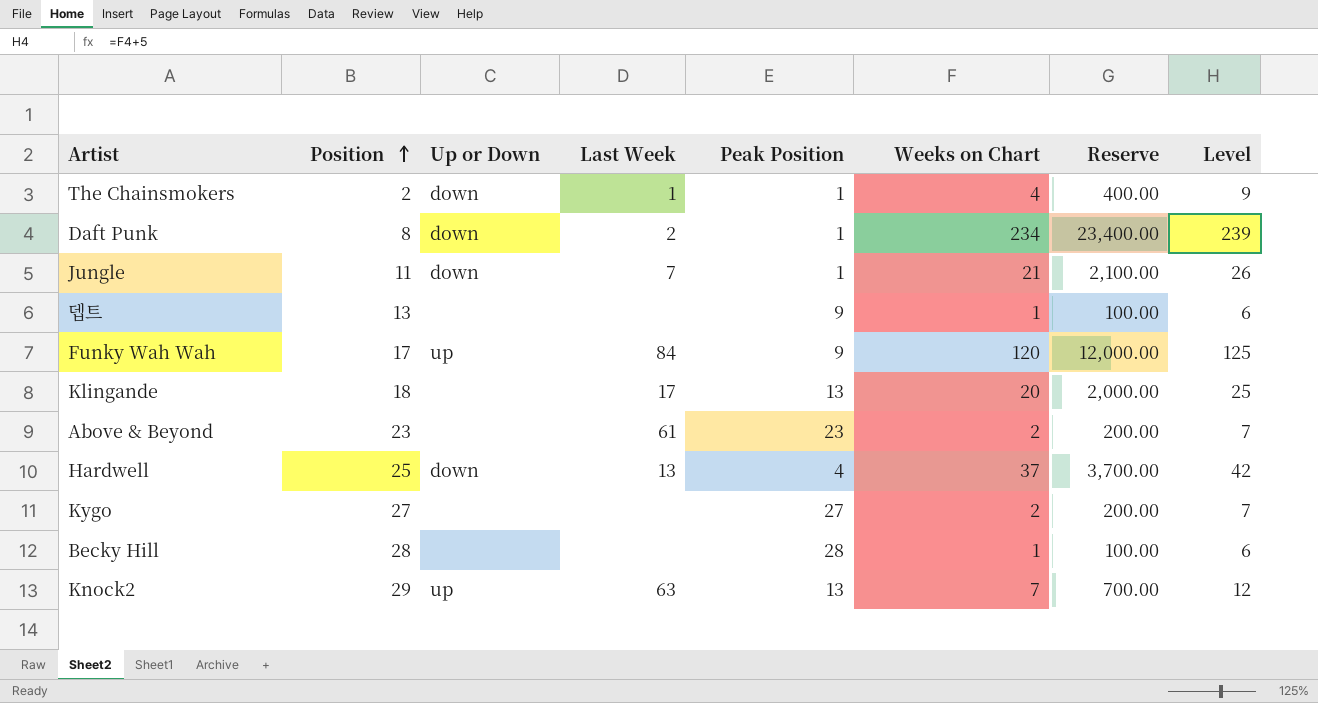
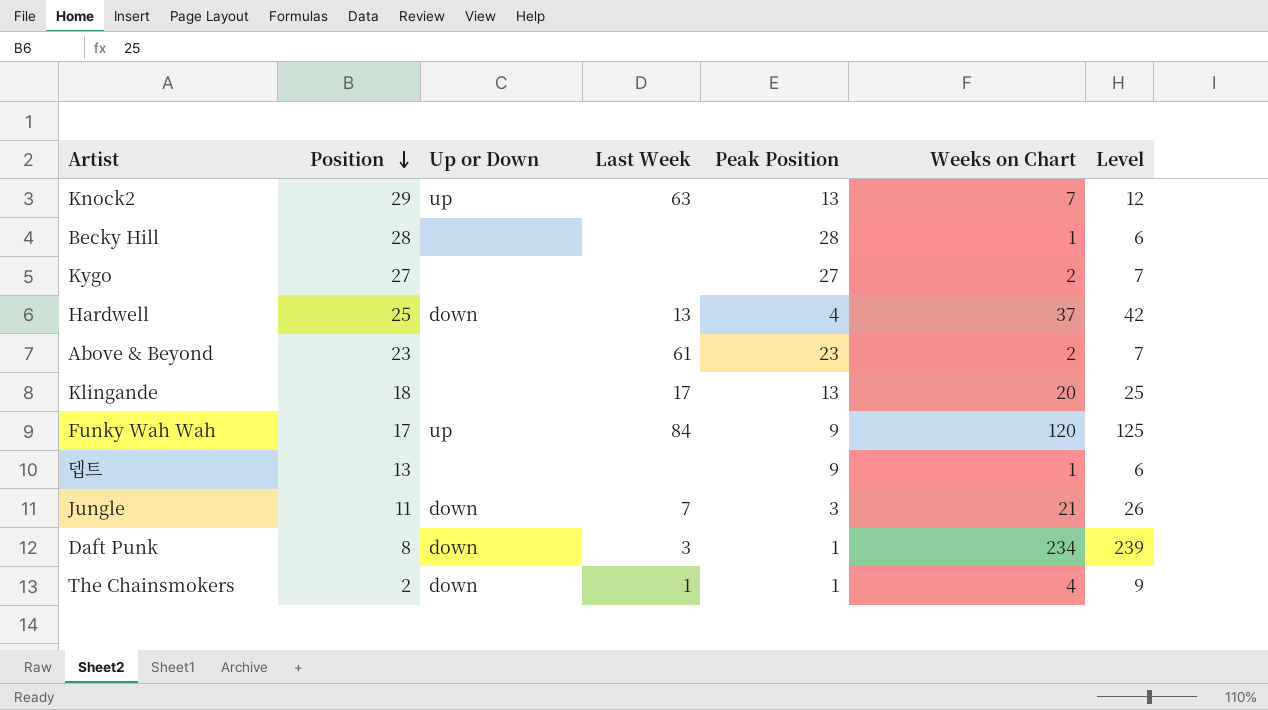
row order: Position ascending -> Position descending
column Reserve | formula: [Weeks on Chart] * 100 -> none
Jungle | Peak Position: 1 -> 3
Daft Punk | Last Week: 2 -> 3

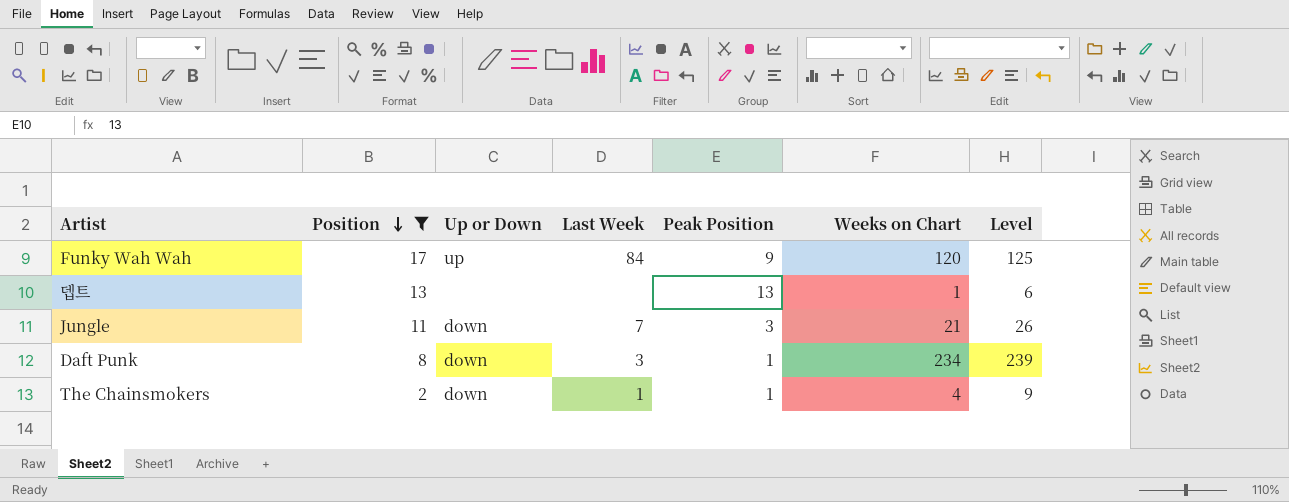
filter: none -> Position <= 17
뎁트 | Peak Position: 9 -> 13

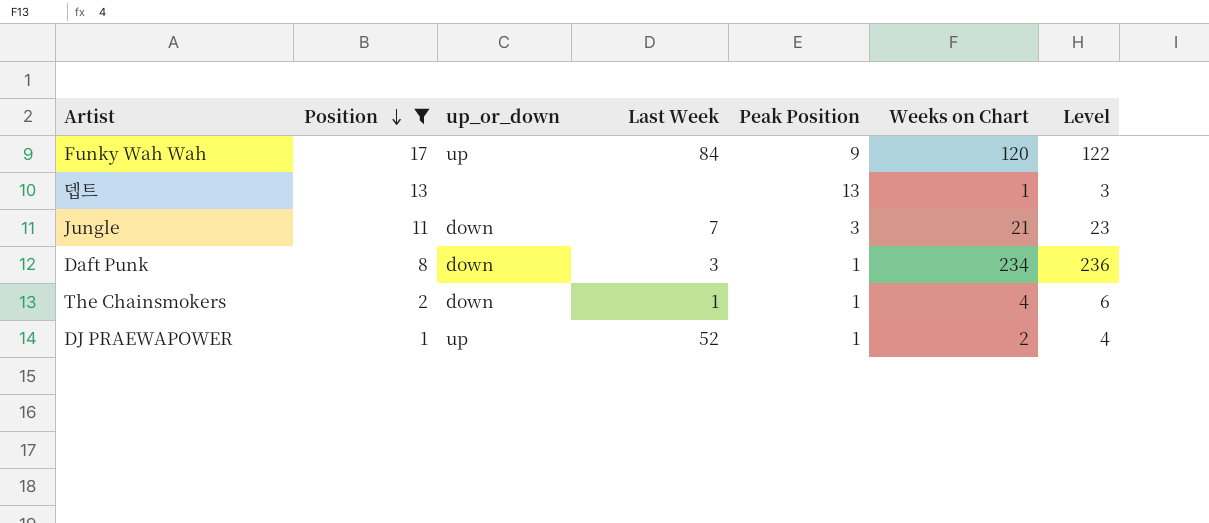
column name: Up or Down -> up_or_down
column Level | formula: [Weeks on Chart] + 5 -> [Weeks on Chart] + 2
row DJ PRAEWAPOWER: none -> 1 | up | 52 | 1 | 2 | 4

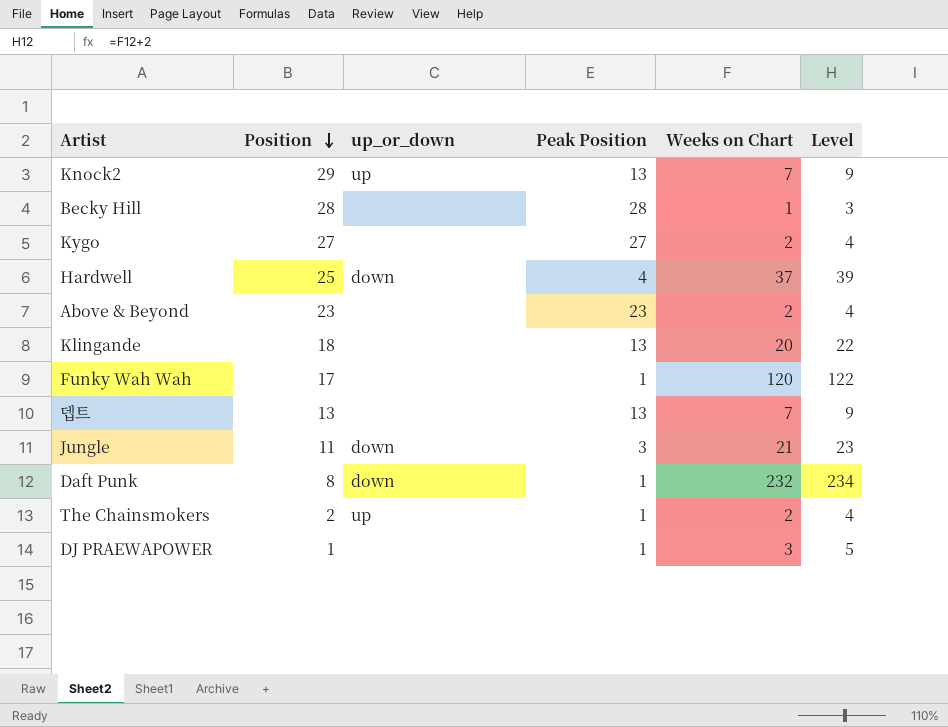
filter: Position <= 17 -> none
column Last Week | position: 4 -> none
Funky Wah Wah | up_or_down: up -> none
Funky Wah Wah | Peak Position: 9 -> 1
뎁트 | Weeks on Chart: 1 -> 7
뎁트 | Level: 3 -> 9
Daft Punk | Weeks on Chart: 234 -> 232
Daft Punk | Level: 236 -> 234
The Chainsmokers | up_or_down: down -> up
The Chainsmokers | Weeks on Chart: 4 -> 2
The Chainsmokers | Level: 6 -> 4
DJ PRAEWAPOWER | up_or_down: up -> none
DJ PRAEWAPOWER | Weeks on Chart: 2 -> 3
DJ PRAEWAPOWER | Level: 4 -> 5

